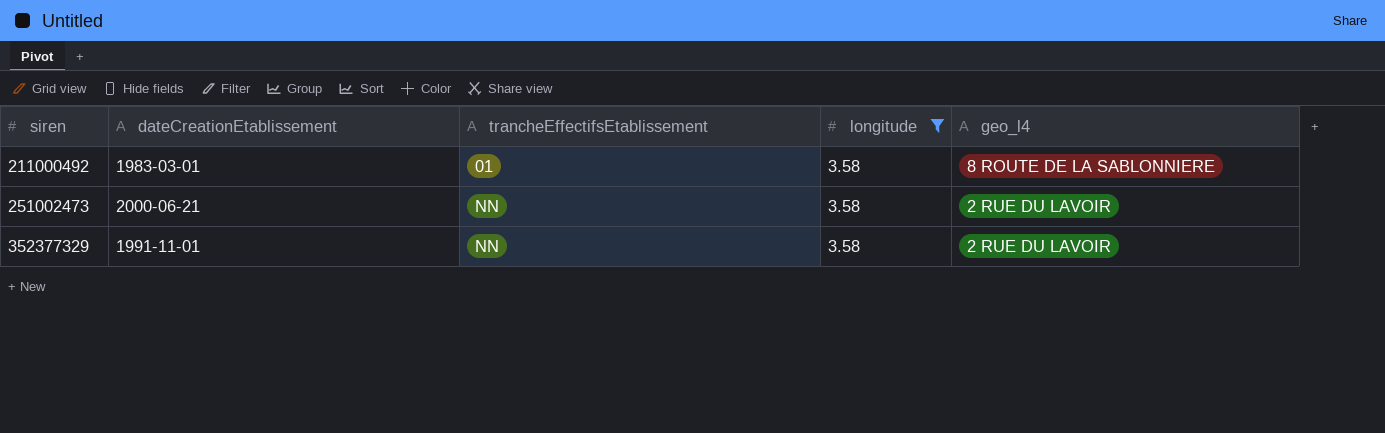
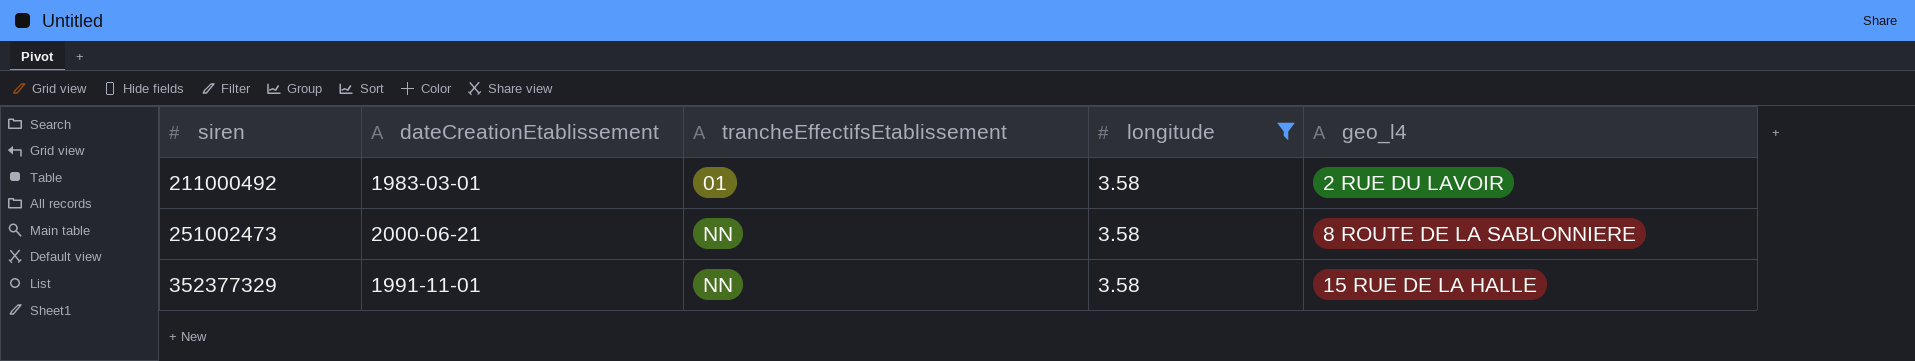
211000492 | geo_l4: 8 ROUTE DE LA SABLONNIERE -> 2 RUE DU LAVOIR
251002473 | geo_l4: 2 RUE DU LAVOIR -> 8 ROUTE DE LA SABLONNIERE
352377329 | geo_l4: 2 RUE DU LAVOIR -> 15 RUE DE LA HALLE

